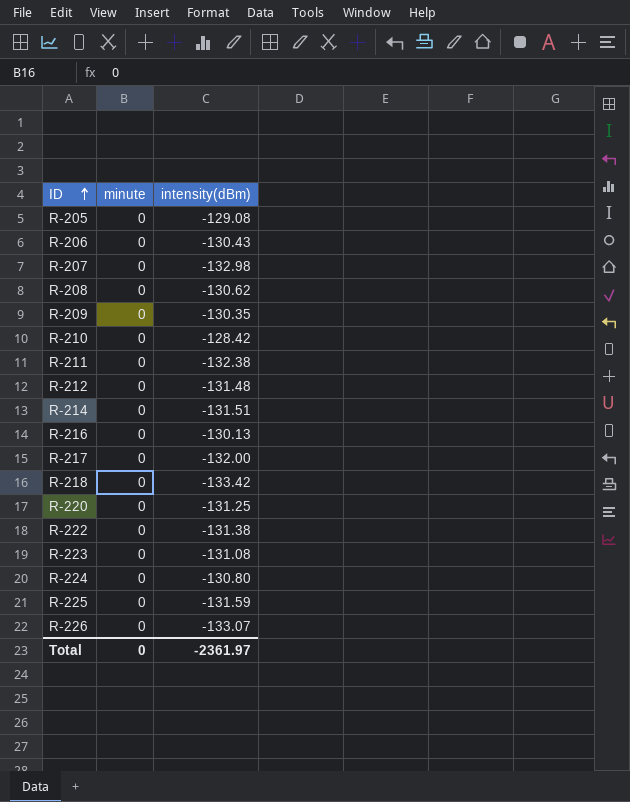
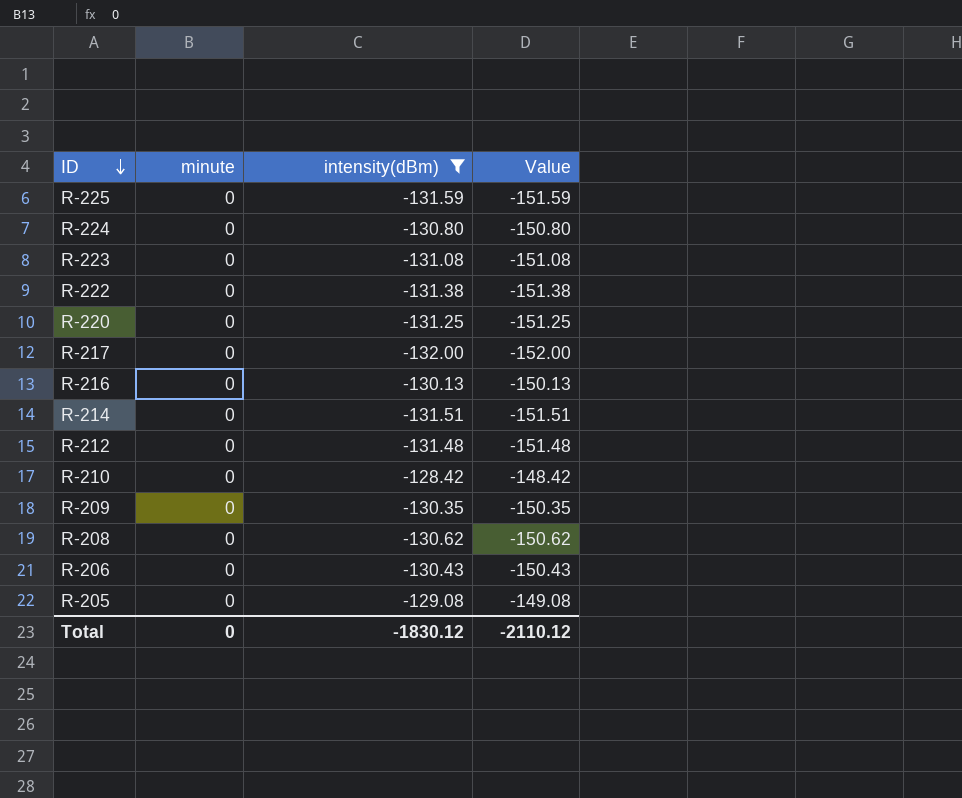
filter: none -> intensity(dBm) >= -132.00
row order: ID ascending -> ID descending
column Value | formula: none -> [intensity(dBm)] - 20
Total | intensity(dBm): -2361.97 -> -1830.12

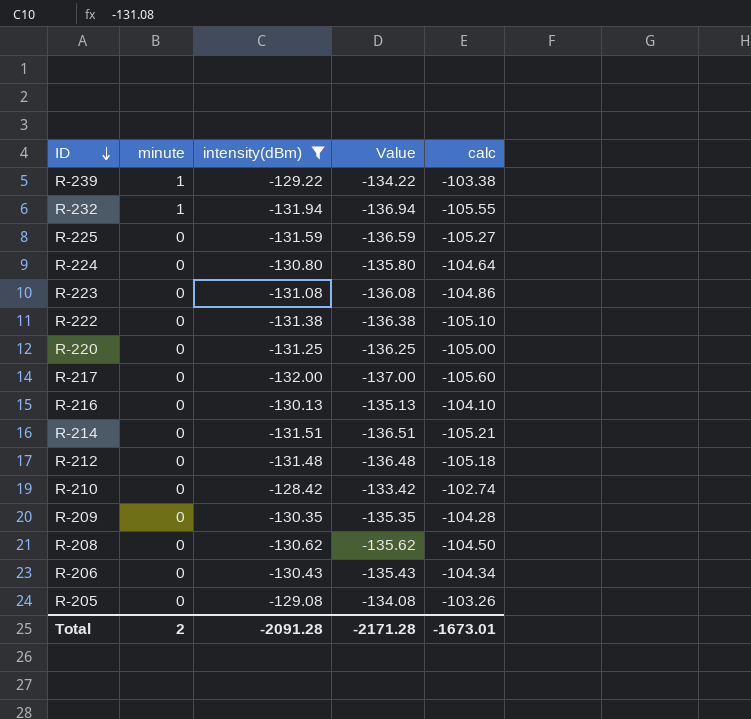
column Value | formula: [intensity(dBm)] - 20 -> [intensity(dBm)] - 5
column calc | formula: none -> [intensity(dBm)] * 0.8
row R-239: none -> 1 | -129.22 | -134.22 | -103.38
row R-232: none -> 1 | -131.94 | -136.94 | -105.55
Total | minute: 0 -> 2
Total | intensity(dBm): -1830.12 -> -2091.28
Total | Value: -2110.12 -> -2171.28

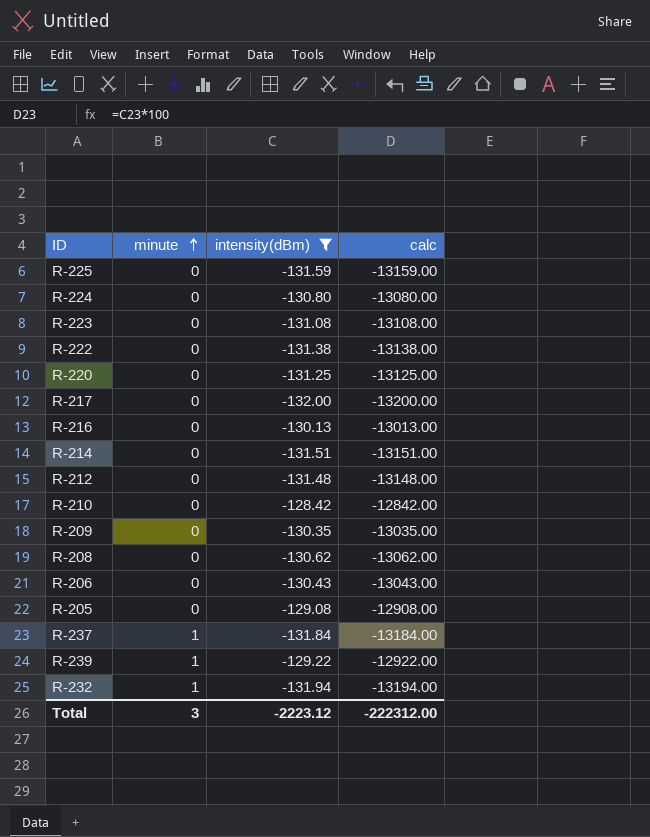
row order: ID descending -> minute ascending
column Value | formula: [intensity(dBm)] - 5 -> none
column calc | formula: [intensity(dBm)] * 0.8 -> [intensity(dBm)] * 100
row R-237: none -> 1 | -131.84 | -13184.00
Total | minute: 2 -> 3
Total | intensity(dBm): -2091.28 -> -2223.12
Total | calc: -1673.01 -> -222312.00

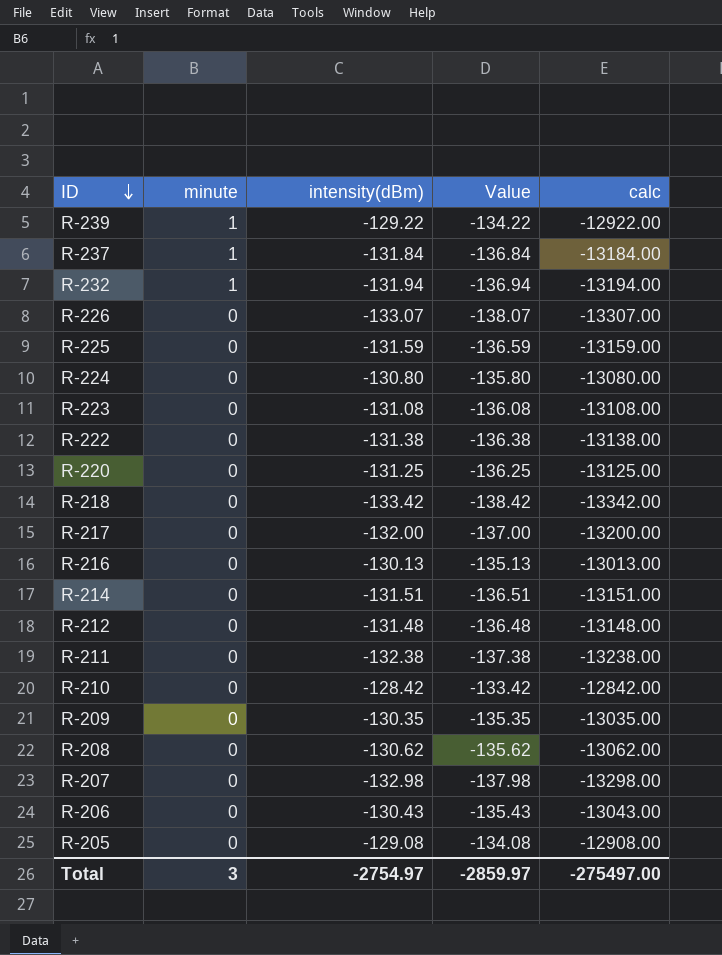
filter: intensity(dBm) >= -132.00 -> none
row order: minute ascending -> ID descending
column Value | formula: none -> [intensity(dBm)] - 5
Total | intensity(dBm): -2223.12 -> -2754.97
Total | calc: -222312.00 -> -275497.00

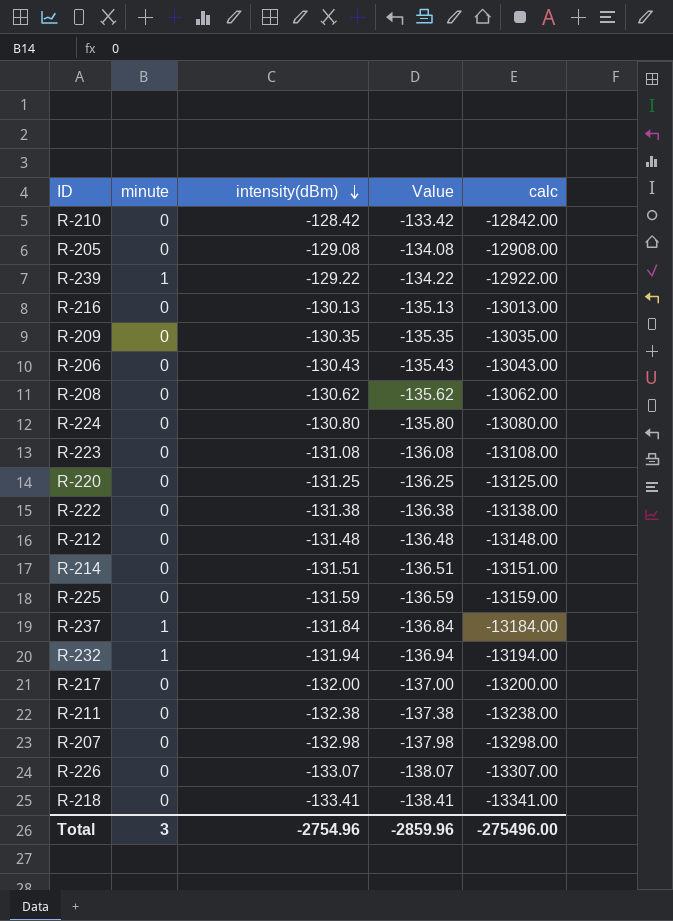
row order: ID descending -> intensity(dBm) descending
R-218 | intensity(dBm): -133.42 -> -133.41
R-218 | Value: -138.42 -> -138.41
R-218 | calc: -13342.00 -> -13341.00
Total | intensity(dBm): -2754.97 -> -2754.96
Total | Value: -2859.97 -> -2859.96
Total | calc: -275497.00 -> -275496.00

